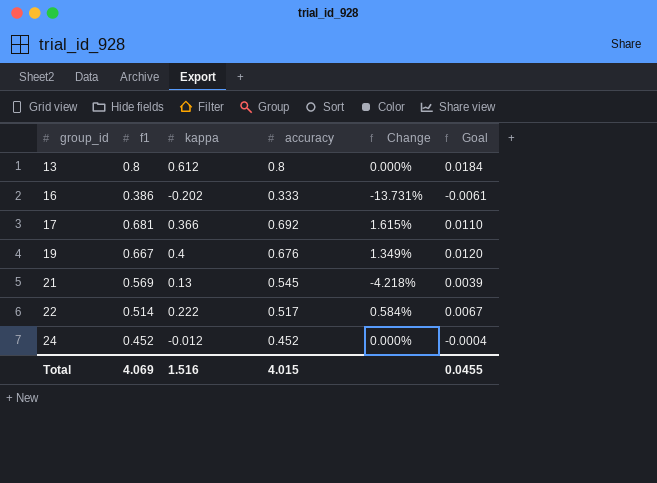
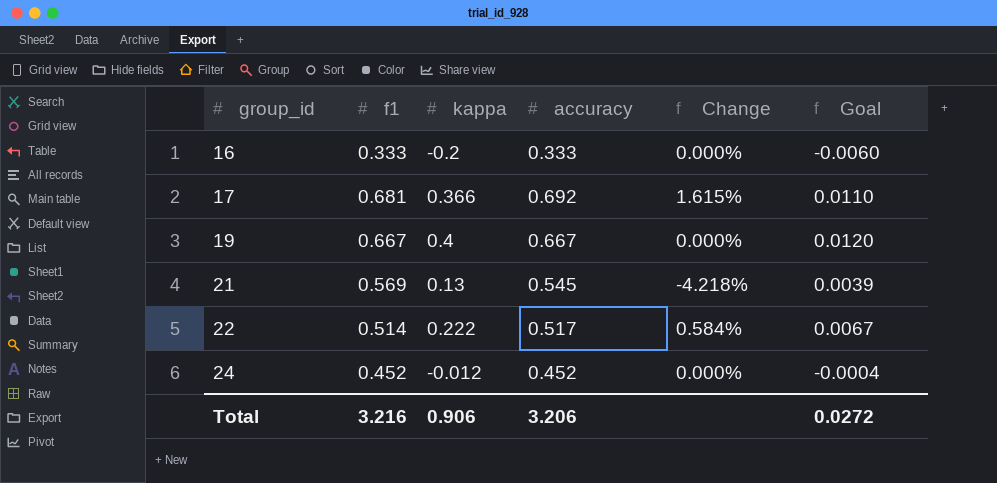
row 13: 0.8 | 0.612 | 0.8 | 0.000% | 0.0184 -> none
16 | f1: 0.386 -> 0.333
16 | kappa: -0.202 -> -0.2
16 | Change: -13.731% -> 0.000%
16 | Goal: -0.0061 -> -0.0060
19 | accuracy: 0.676 -> 0.667
19 | Change: 1.349% -> 0.000%
Total | f1: 4.069 -> 3.216
Total | kappa: 1.516 -> 0.906
Total | accuracy: 4.015 -> 3.206
Total | Goal: 0.0455 -> 0.0272

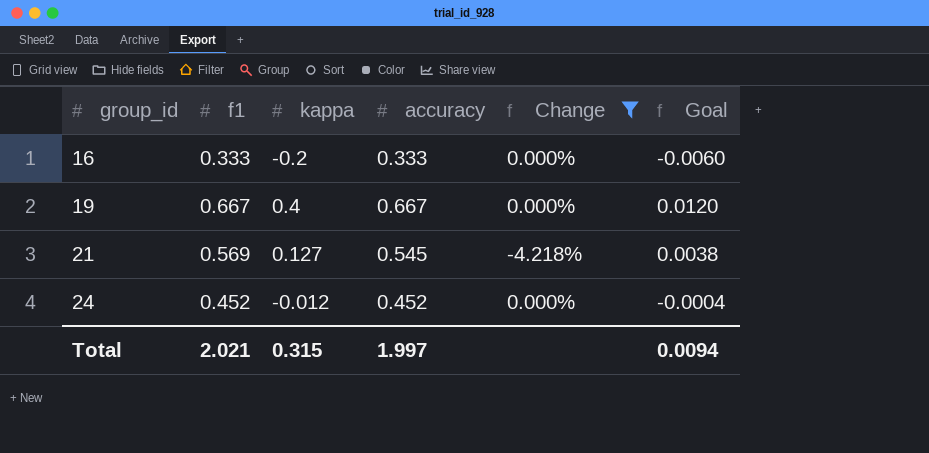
filter: none -> Change <= 0.000%
21 | kappa: 0.13 -> 0.127
21 | Goal: 0.0039 -> 0.0038
Total | f1: 3.216 -> 2.021
Total | kappa: 0.906 -> 0.315
Total | accuracy: 3.206 -> 1.997
Total | Goal: 0.0272 -> 0.0094

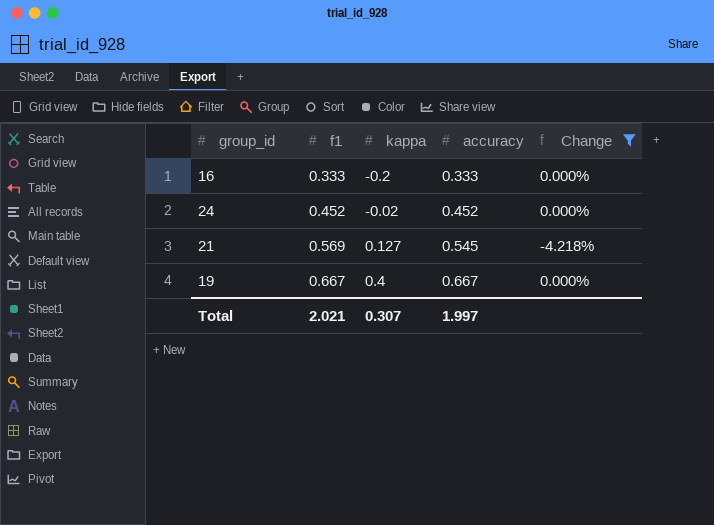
row order: group_id ascending -> f1 ascending
column Goal | formula: [kappa] * 0.03 -> none
24 | kappa: -0.012 -> -0.02
Total | kappa: 0.315 -> 0.307

